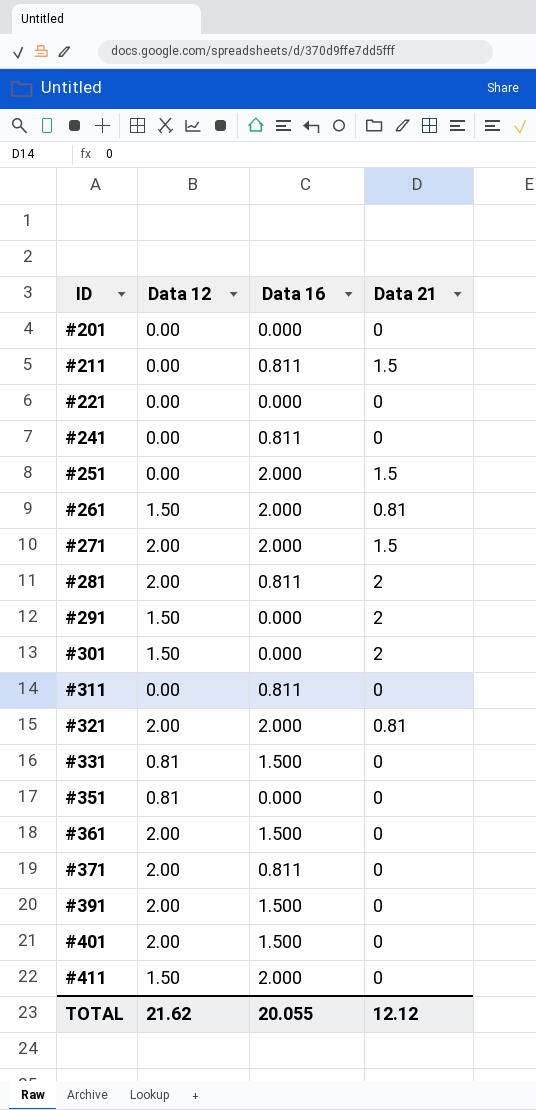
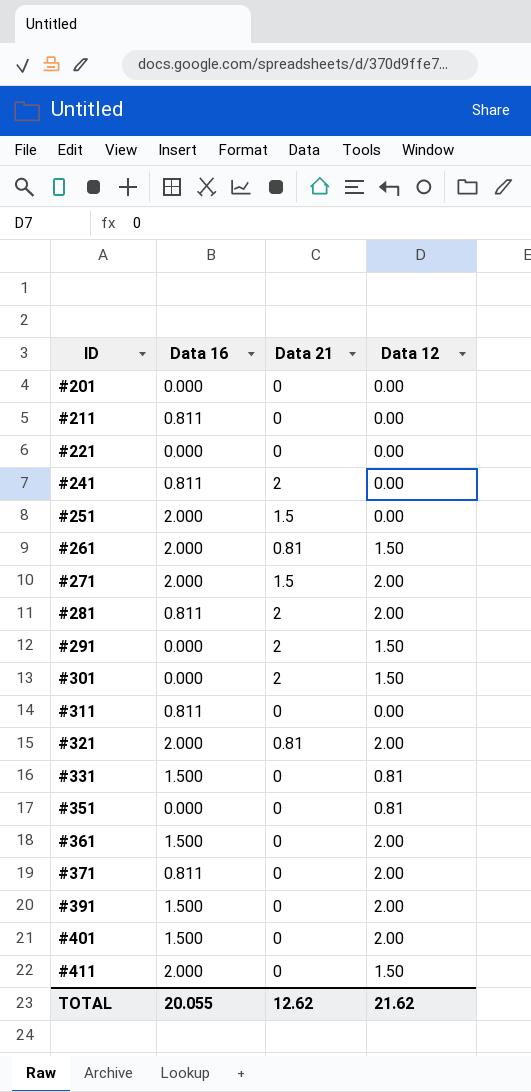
column Data 12 | position: 2 -> 4
#211 | Data 21: 1.5 -> 0
#241 | Data 21: 0 -> 2
TOTAL | Data 21: 12.12 -> 12.62

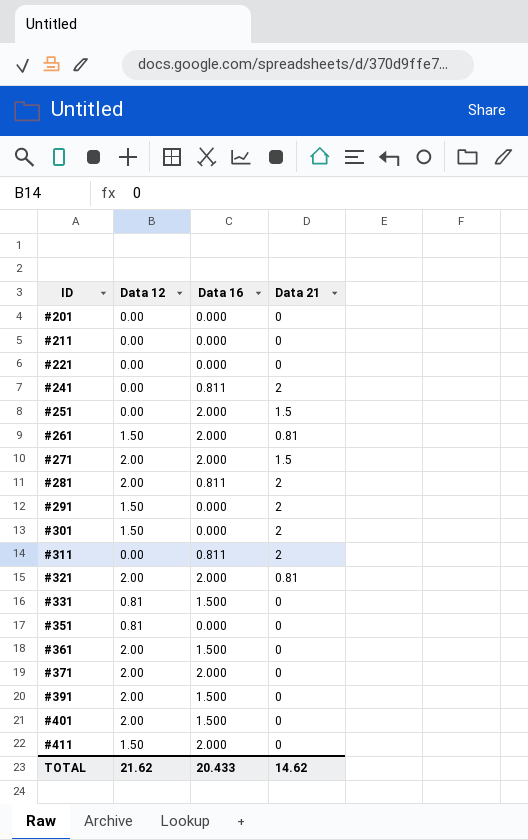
column Data 12 | position: 4 -> 2
#211 | Data 16: 0.811 -> 0.000
#311 | Data 21: 0 -> 2
#371 | Data 16: 0.811 -> 2.000
TOTAL | Data 16: 20.055 -> 20.433
TOTAL | Data 21: 12.62 -> 14.62

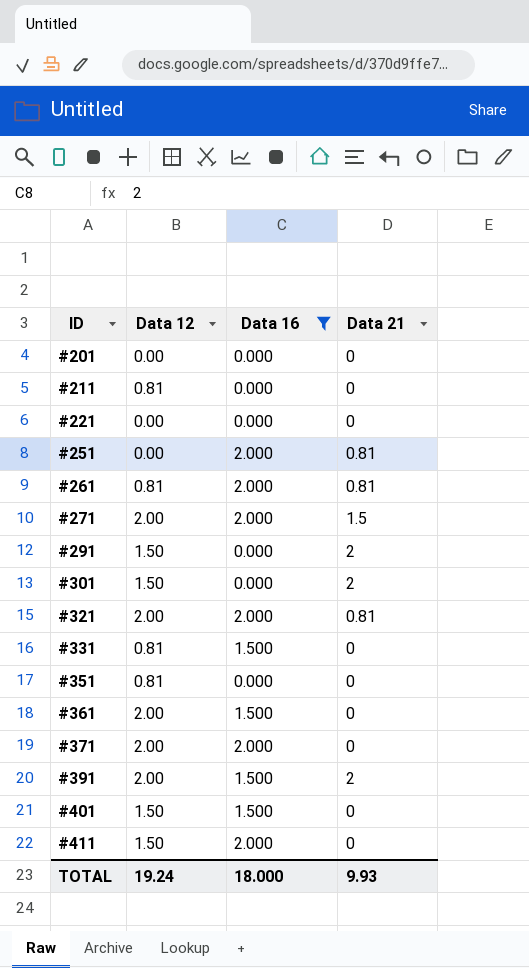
filter: none -> Data 16 != 0.811
#211 | Data 12: 0.00 -> 0.81
#251 | Data 21: 1.5 -> 0.81
#261 | Data 12: 1.50 -> 0.81
#391 | Data 21: 0 -> 2
#401 | Data 12: 2.00 -> 1.50
TOTAL | Data 12: 21.62 -> 19.24
TOTAL | Data 16: 20.433 -> 18.000
TOTAL | Data 21: 14.62 -> 9.93

